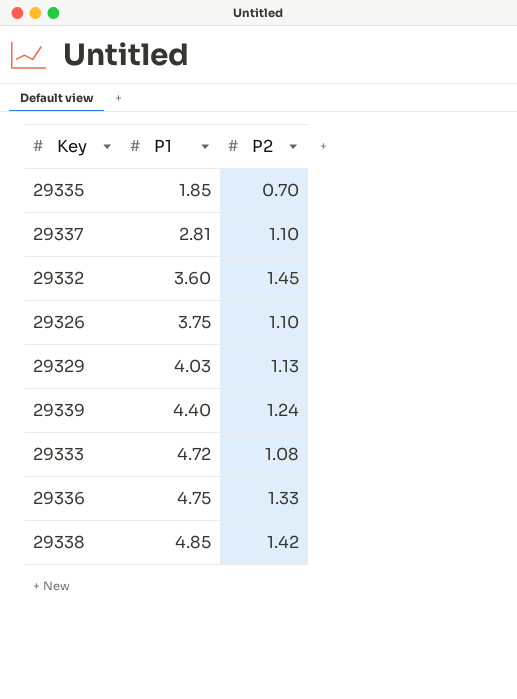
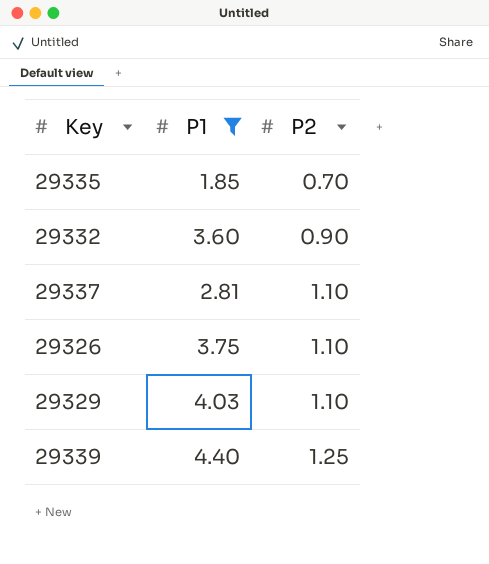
filter: none -> P1 <= 4.40
row order: P1 ascending -> P2 ascending
29332 | P2: 1.45 -> 0.90
29329 | P2: 1.13 -> 1.10
29339 | P2: 1.24 -> 1.25

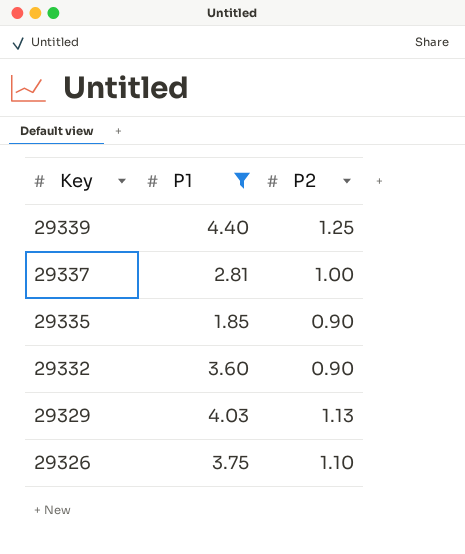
row order: P2 ascending -> Key descending
29337 | P2: 1.10 -> 1.00
29335 | P2: 0.70 -> 0.90
29329 | P2: 1.10 -> 1.13

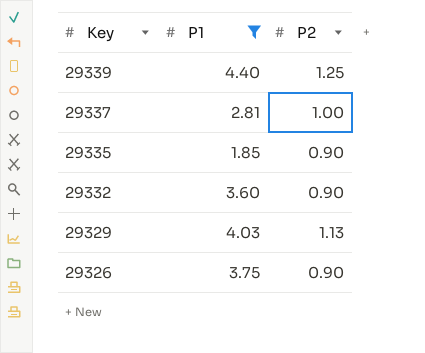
29326 | P2: 1.10 -> 0.90

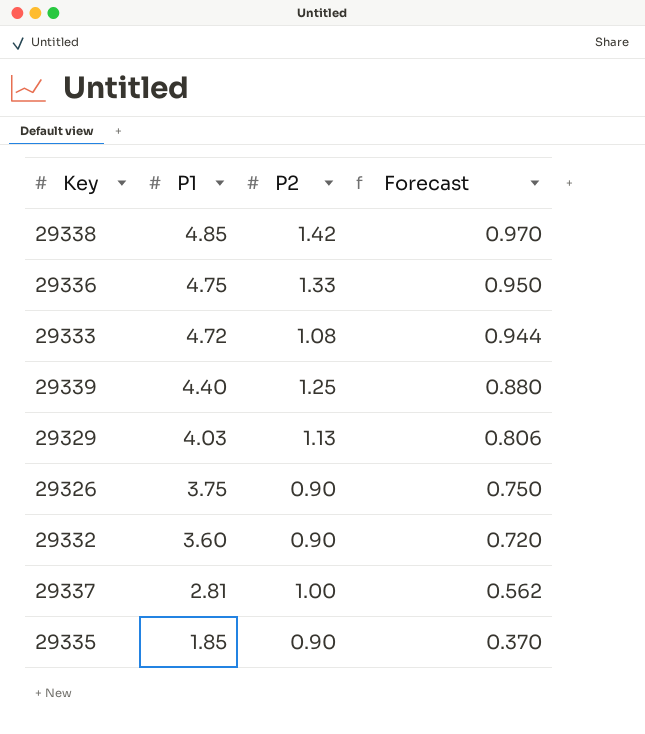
filter: P1 <= 4.40 -> none
row order: Key descending -> P1 descending
column Forecast | formula: none -> [P1] * 0.2

